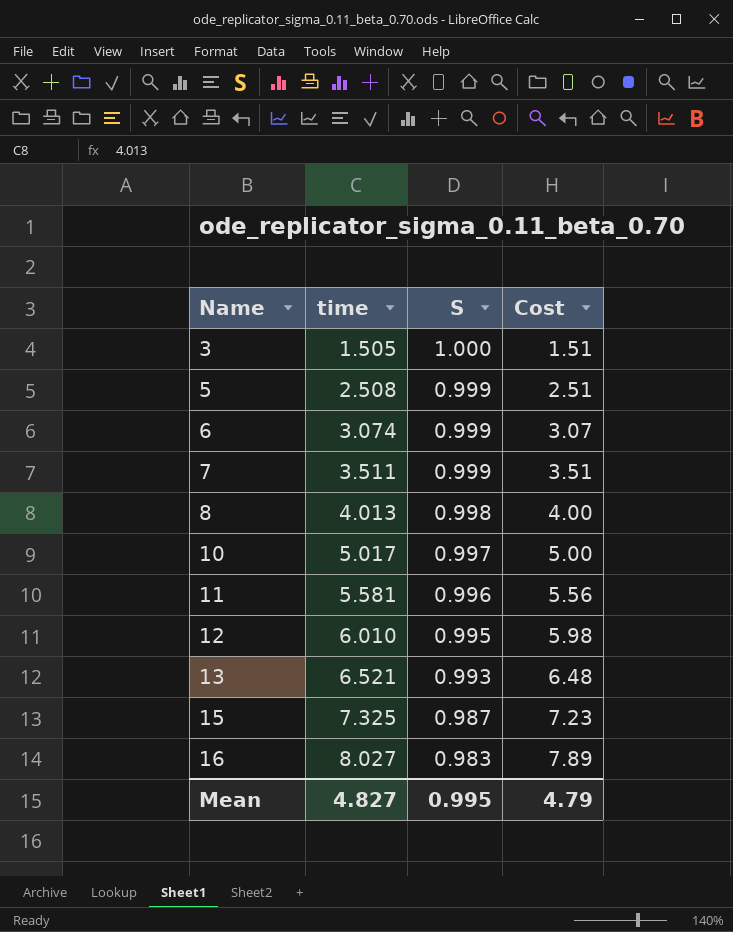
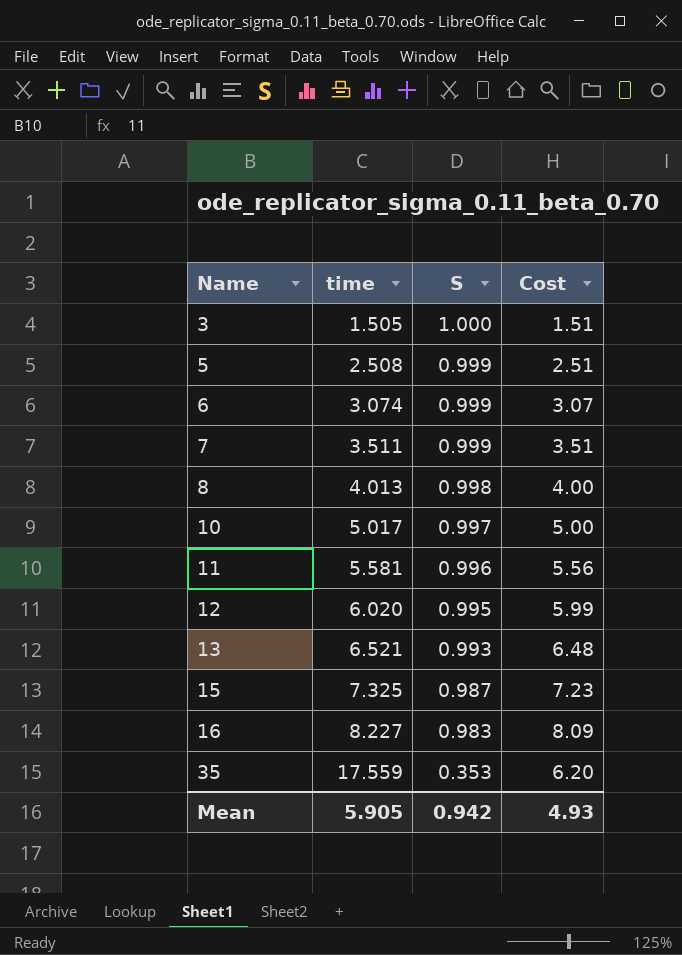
12 | time: 6.010 -> 6.020
12 | Cost: 5.98 -> 5.99
16 | time: 8.027 -> 8.227
16 | Cost: 7.89 -> 8.09
row 35: none -> 17.559 | 0.353 | 6.20
Mean | time: 4.827 -> 5.905
Mean | S: 0.995 -> 0.942
Mean | Cost: 4.79 -> 4.93

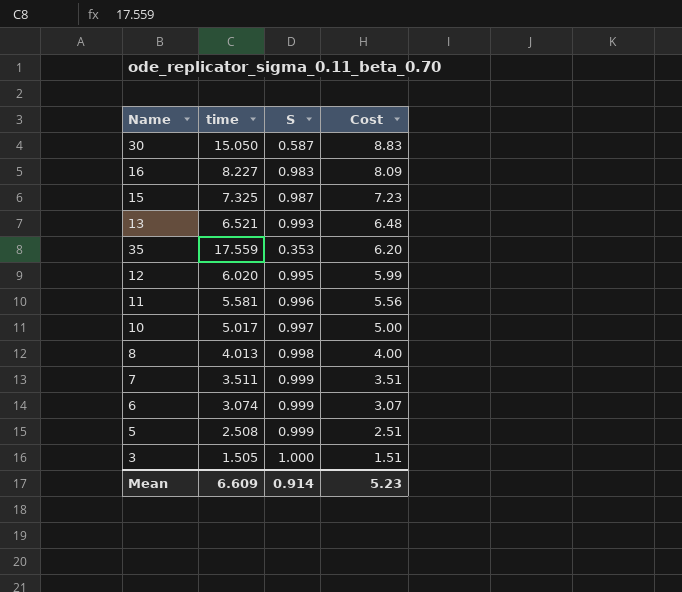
row order: Name ascending -> Cost descending
row 30: none -> 15.050 | 0.587 | 8.83
Mean | time: 5.905 -> 6.609
Mean | S: 0.942 -> 0.914
Mean | Cost: 4.93 -> 5.23

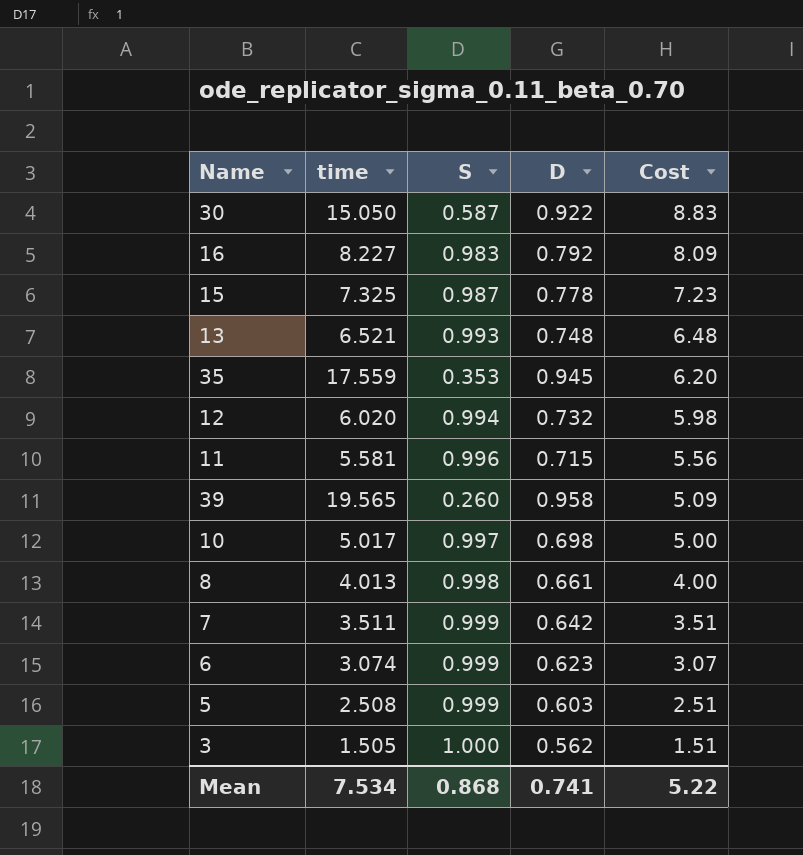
column D | position: none -> 4
12 | S: 0.995 -> 0.994
12 | Cost: 5.99 -> 5.98
row 39: none -> 19.565 | 0.260 | 0.958 | 5.09
Mean | time: 6.609 -> 7.534
Mean | S: 0.914 -> 0.868
Mean | Cost: 5.23 -> 5.22

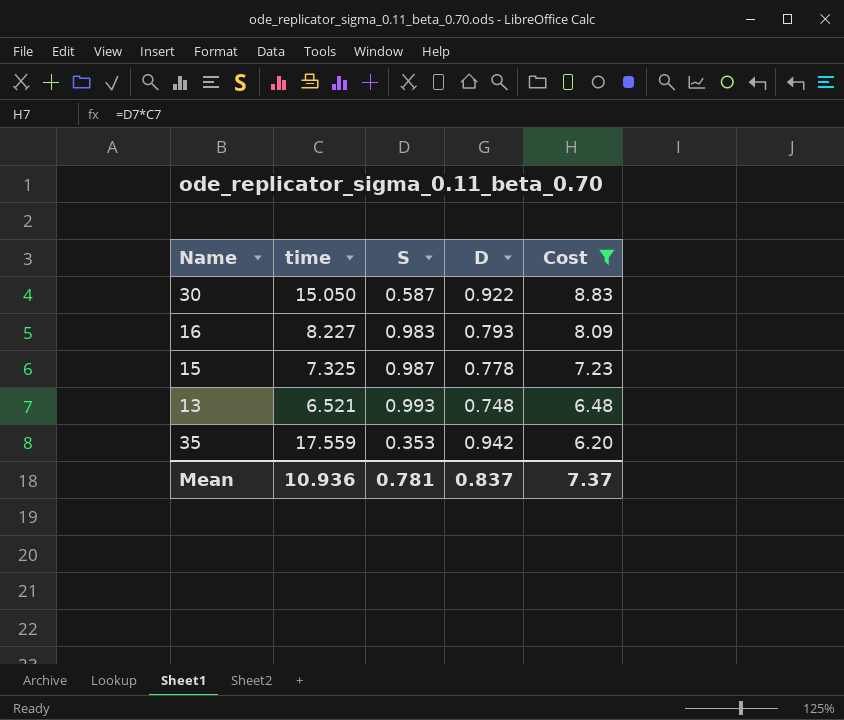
filter: none -> Cost >= 6.20
16 | D: 0.792 -> 0.793
35 | D: 0.945 -> 0.942
Mean | time: 7.534 -> 10.936
Mean | S: 0.868 -> 0.781
Mean | D: 0.741 -> 0.837
Mean | Cost: 5.22 -> 7.37

